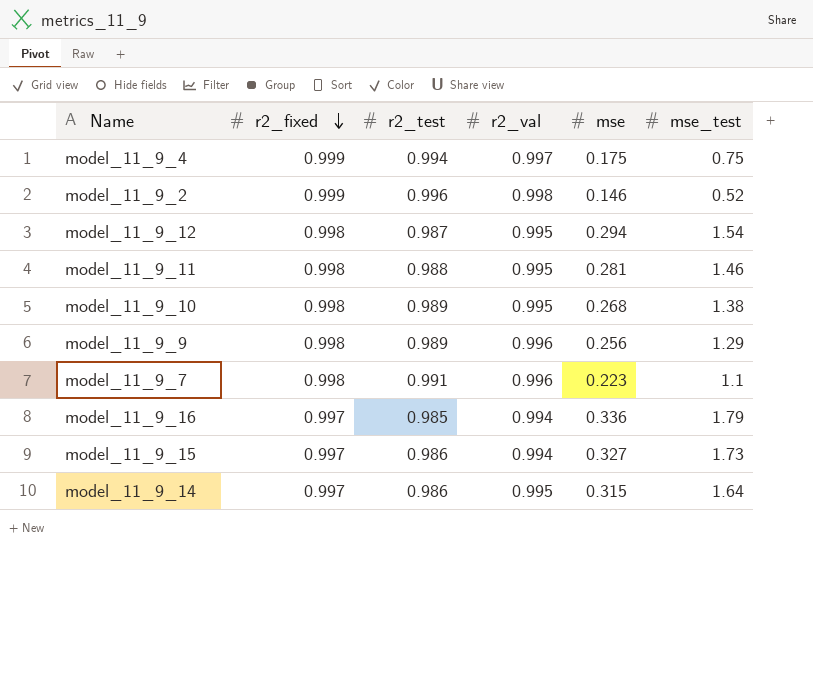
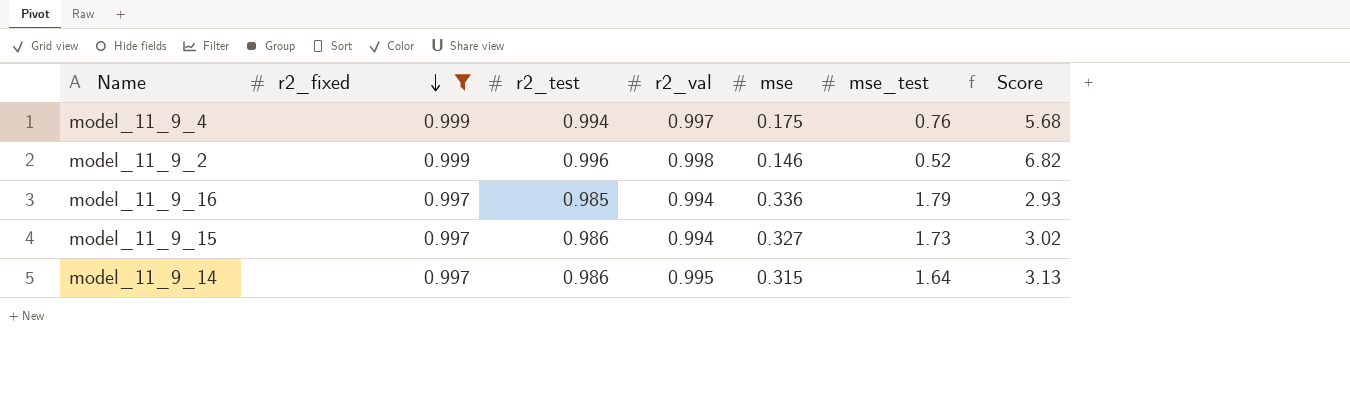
filter: none -> r2_fixed != 0.998
column Score | formula: none -> [r2_test] / [mse]
model_11_9_4 | mse_test: 0.75 -> 0.76

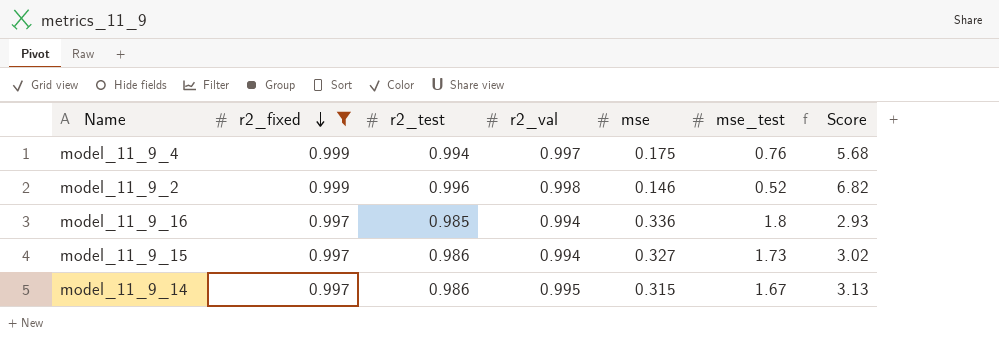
model_11_9_16 | mse_test: 1.79 -> 1.8
model_11_9_14 | mse_test: 1.64 -> 1.67

